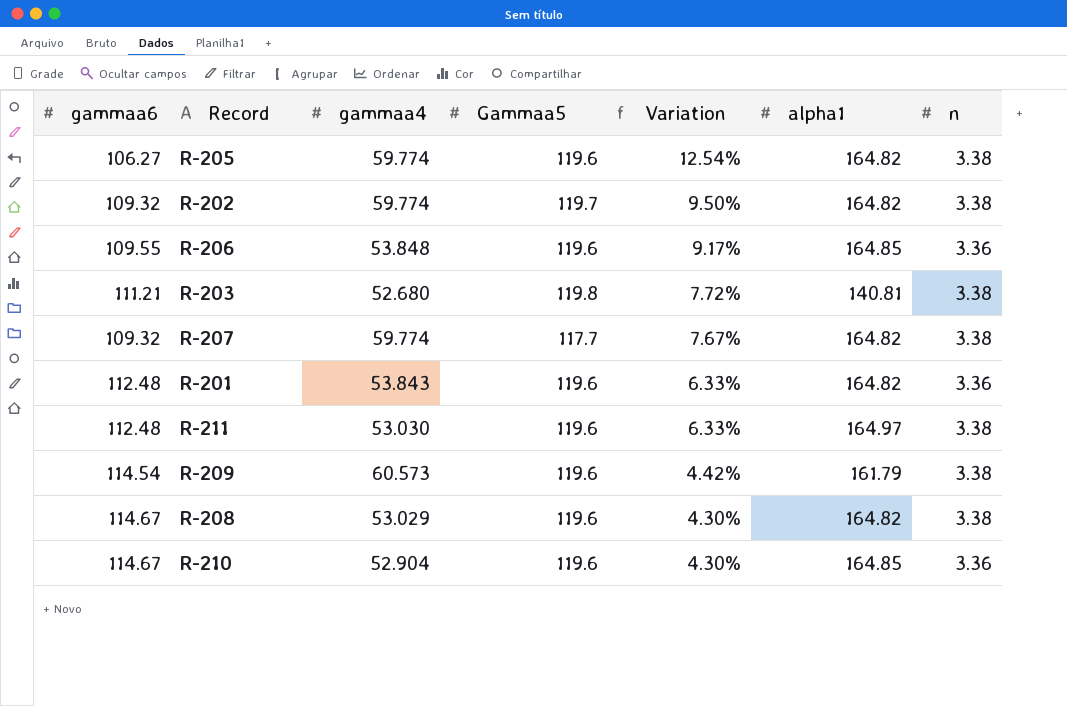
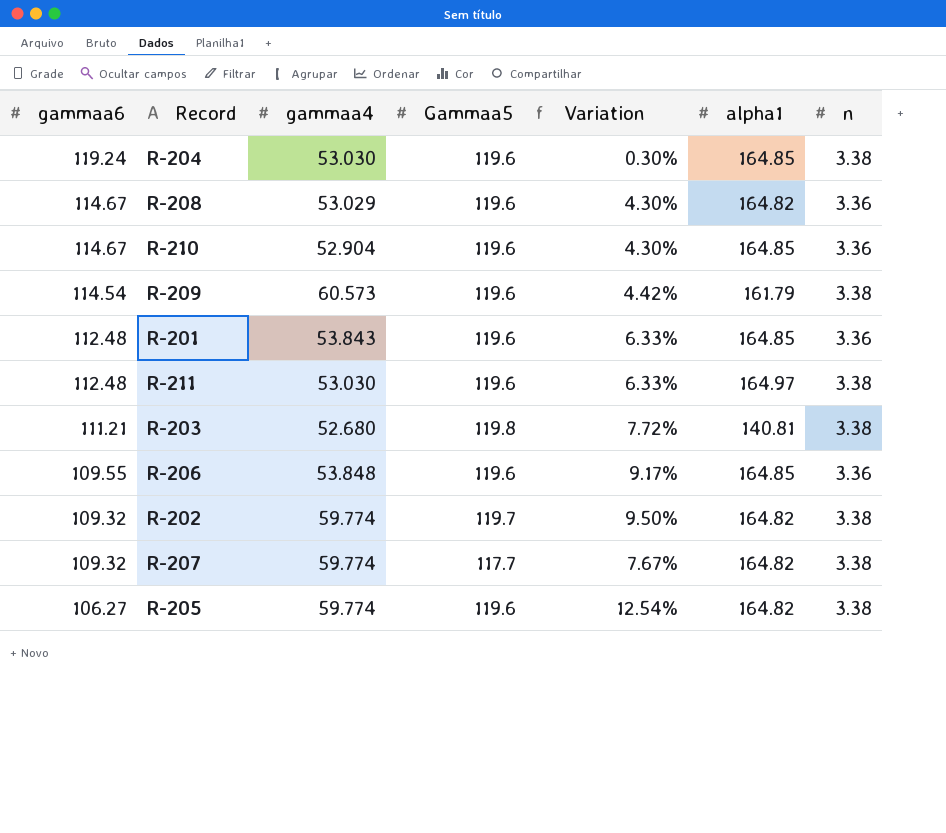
row order: Variation descending -> gammaa6 descending
row R-204: none -> 119.24 | 53.030 | 119.6 | 0.30% | 164.85 | 3.38
R-208 | n: 3.38 -> 3.36
R-201 | alpha1: 164.82 -> 164.85

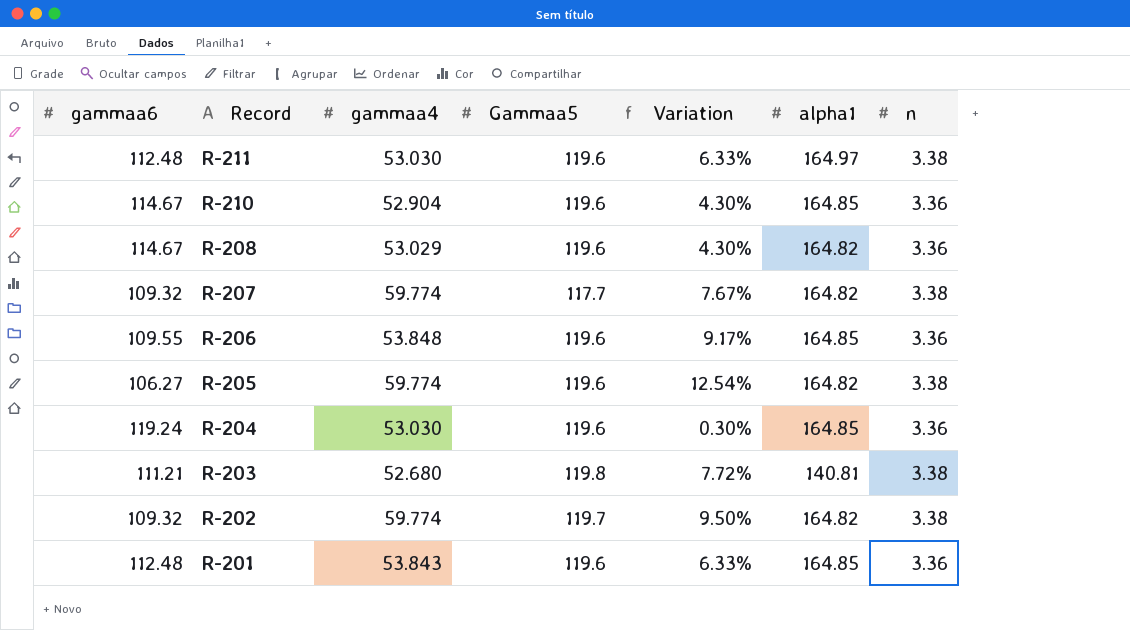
row order: gammaa6 descending -> Record descending
row R-209: 114.54 | 60.573 | 119.6 | 4.42% | 161.79 | 3.38 -> none
R-204 | n: 3.38 -> 3.36

